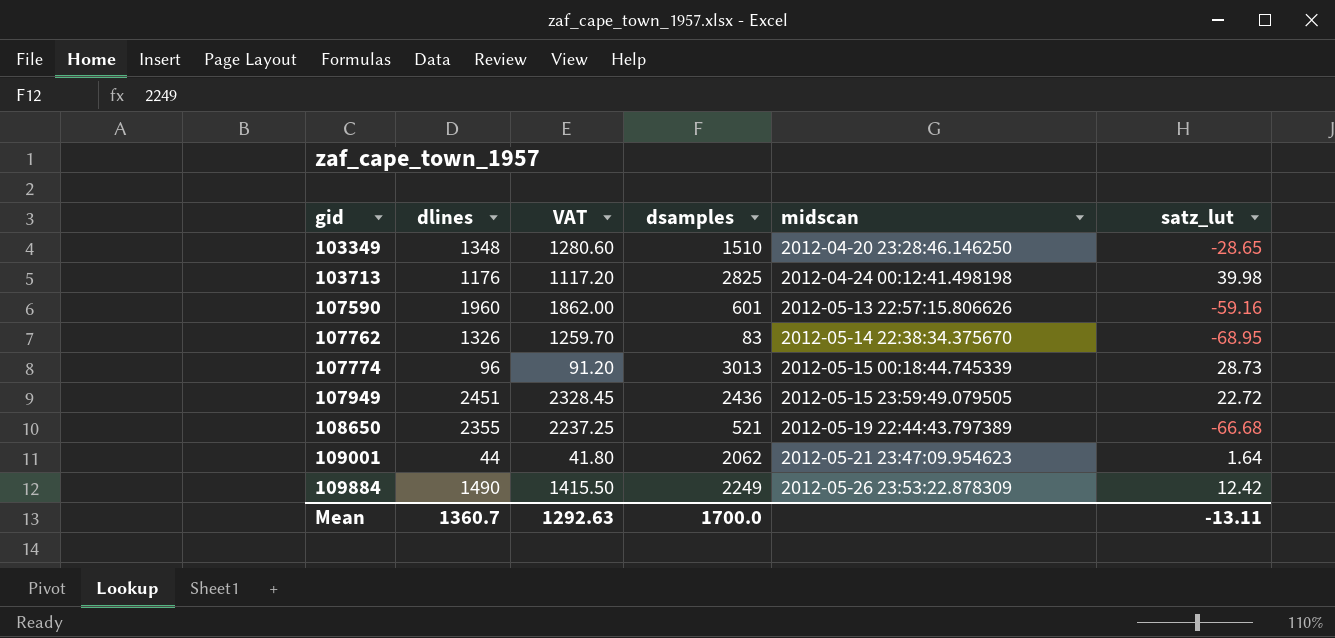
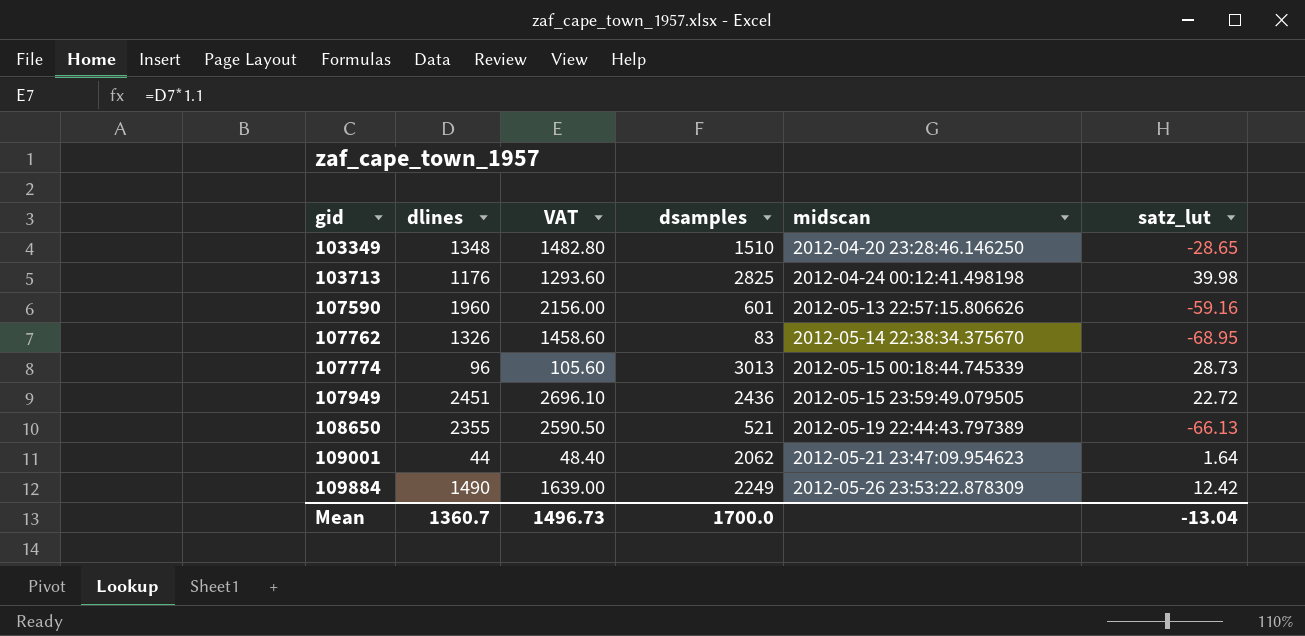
column VAT | formula: [dlines] * 0.95 -> [dlines] * 1.1
108650 | satz_lut: -66.68 -> -66.13
Mean | VAT: 1292.63 -> 1496.73
Mean | satz_lut: -13.11 -> -13.04

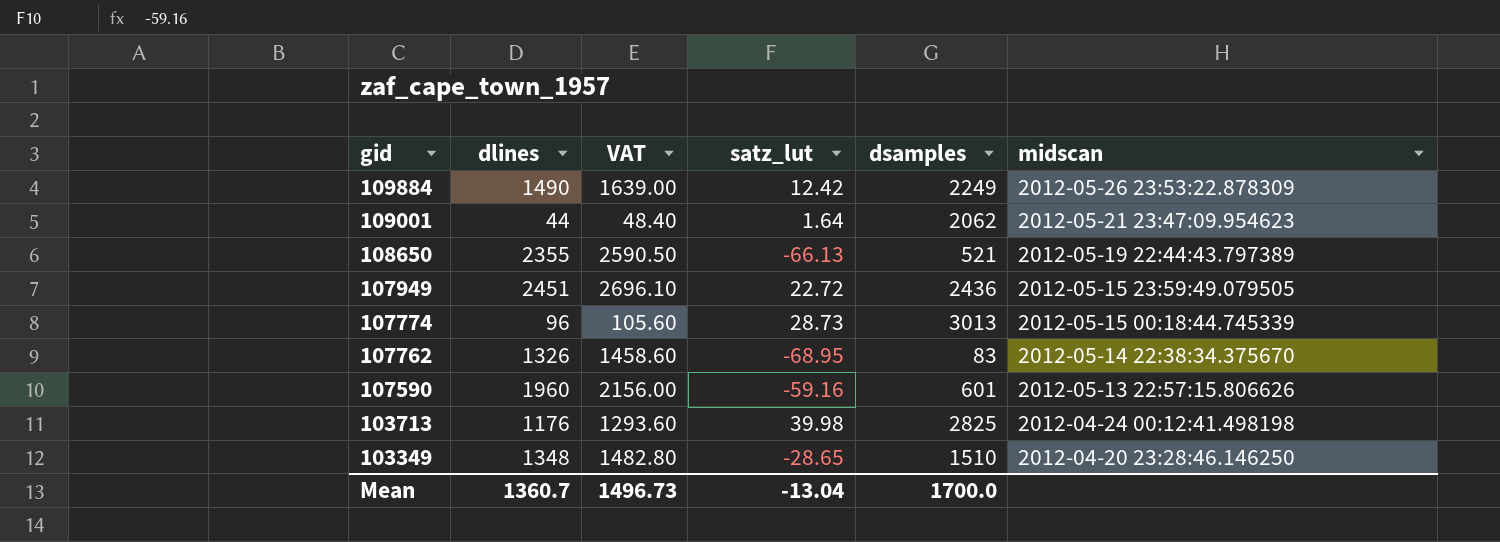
row order: gid ascending -> gid descending
column satz_lut | position: 6 -> 4

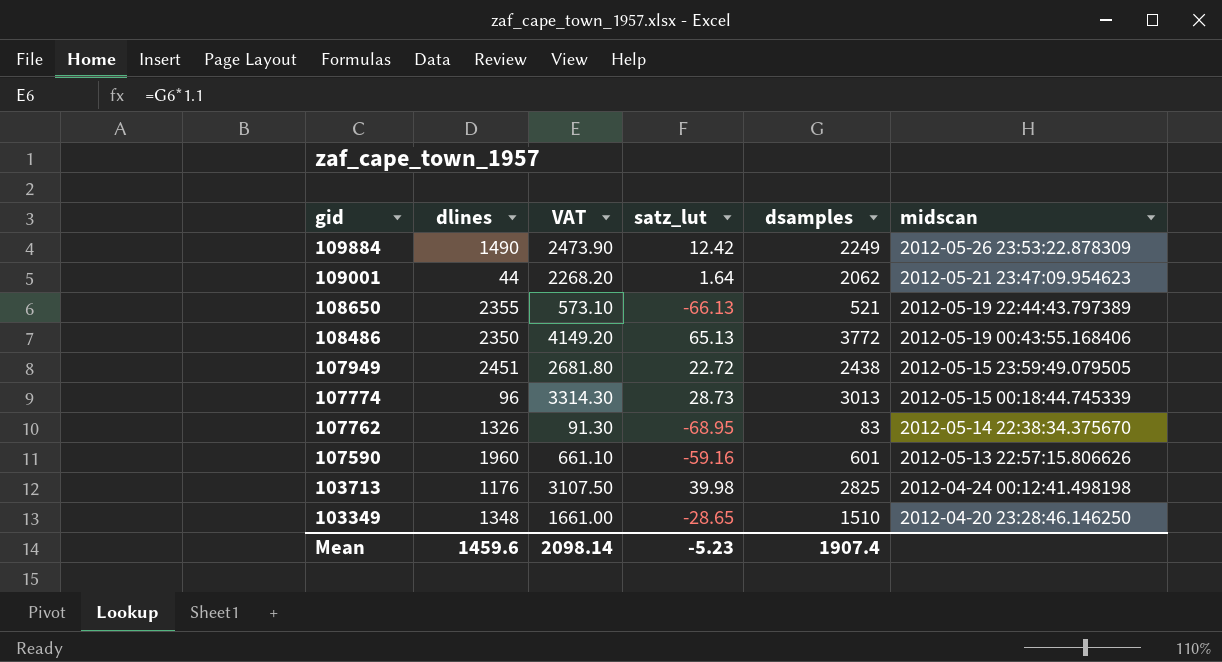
column VAT | formula: [dlines] * 1.1 -> [dsamples] * 1.1
row 108486: none -> 2350 | 4149.20 | 65.13 | 3772 | 2012-05-19 00:43:55.168406
107949 | dsamples: 2436 -> 2438
Mean | dlines: 1360.7 -> 1459.6
Mean | VAT: 1496.73 -> 2098.14
Mean | satz_lut: -13.04 -> -5.23
Mean | dsamples: 1700.0 -> 1907.4

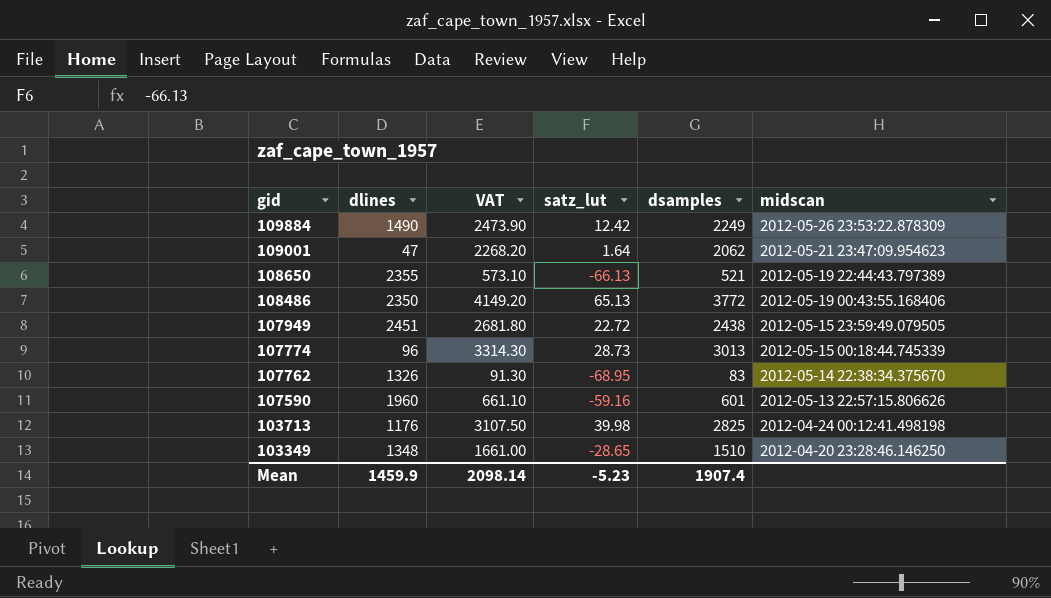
109001 | dlines: 44 -> 47
Mean | dlines: 1459.6 -> 1459.9

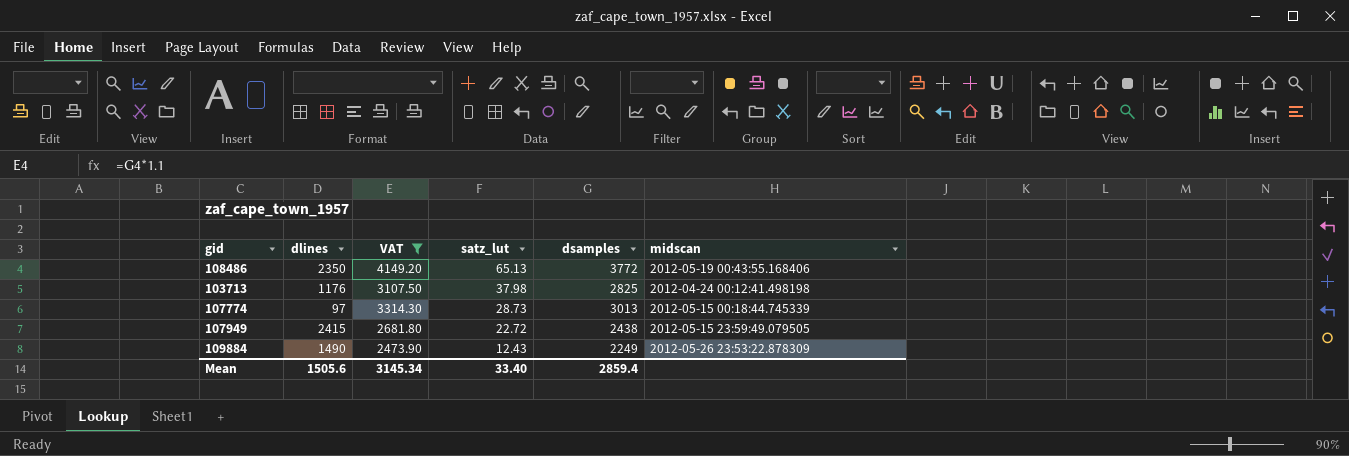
filter: none -> VAT >= 2473.90
row order: gid descending -> satz_lut descending
103713 | satz_lut: 39.98 -> 37.98
107774 | dlines: 96 -> 97
107949 | dlines: 2451 -> 2415
109884 | satz_lut: 12.42 -> 12.43
Mean | dlines: 1459.9 -> 1505.6
Mean | VAT: 2098.14 -> 3145.34
Mean | satz_lut: -5.23 -> 33.40
Mean | dsamples: 1907.4 -> 2859.4

